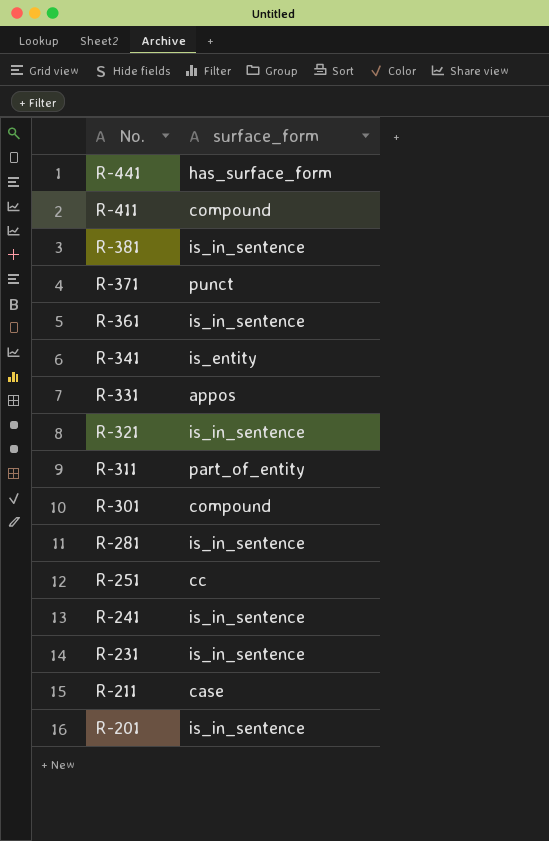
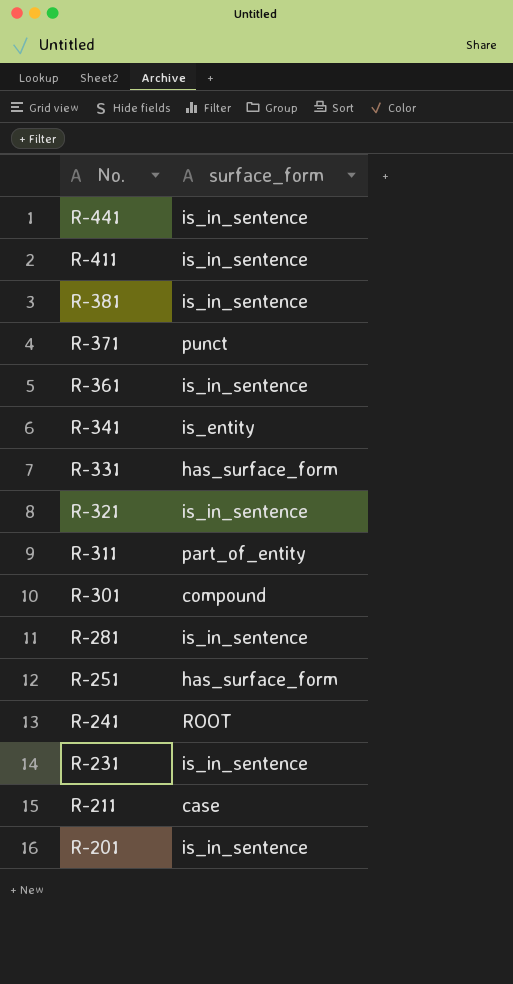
R-441 | surface_form: has_surface_form -> is_in_sentence
R-411 | surface_form: compound -> is_in_sentence
R-331 | surface_form: appos -> has_surface_form
R-251 | surface_form: cc -> has_surface_form
R-241 | surface_form: is_in_sentence -> ROOT

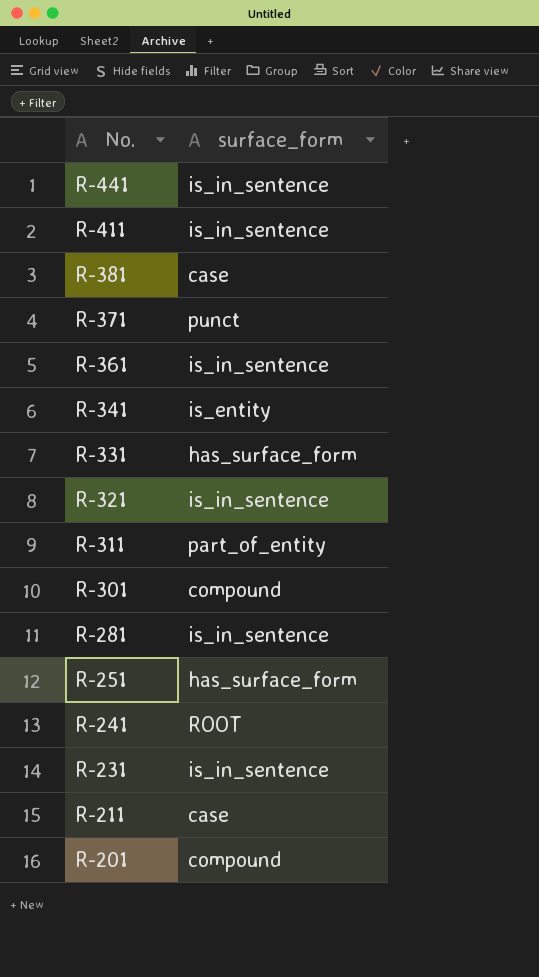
R-381 | surface_form: is_in_sentence -> case
R-201 | surface_form: is_in_sentence -> compound

